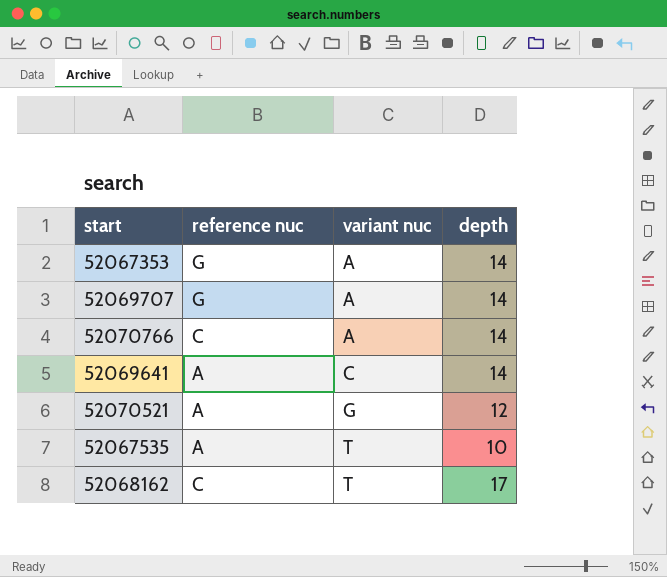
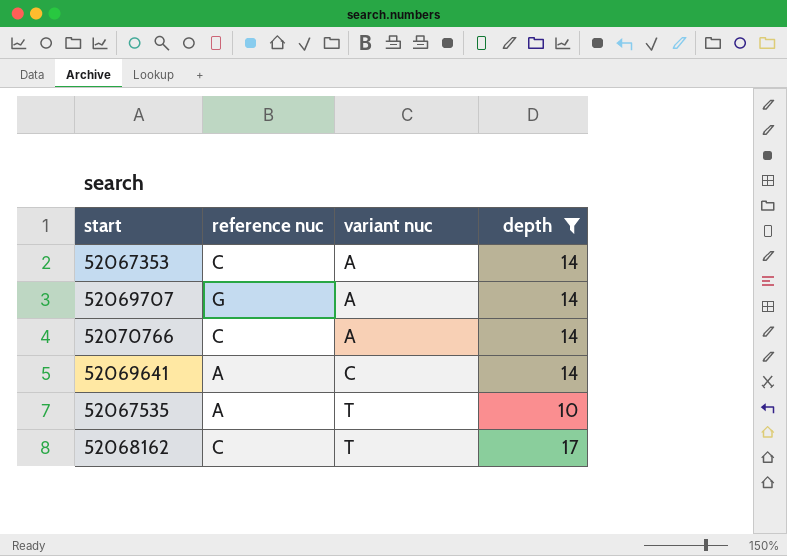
filter: none -> depth != 12
52067353 | reference nuc: G -> C

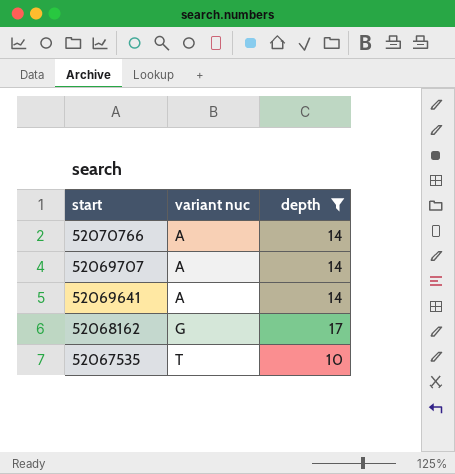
row order: variant nuc ascending -> start descending
column reference nuc | position: 2 -> none
row 52067353: C | A | 14 -> none
52069641 | variant nuc: C -> A
52068162 | variant nuc: T -> G

